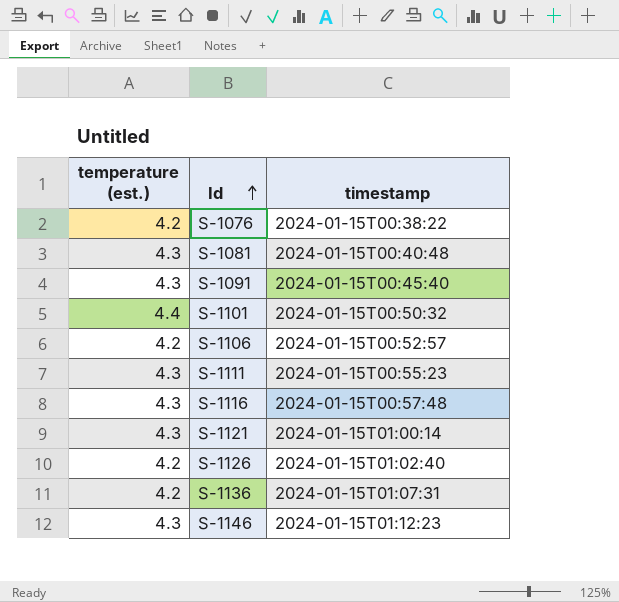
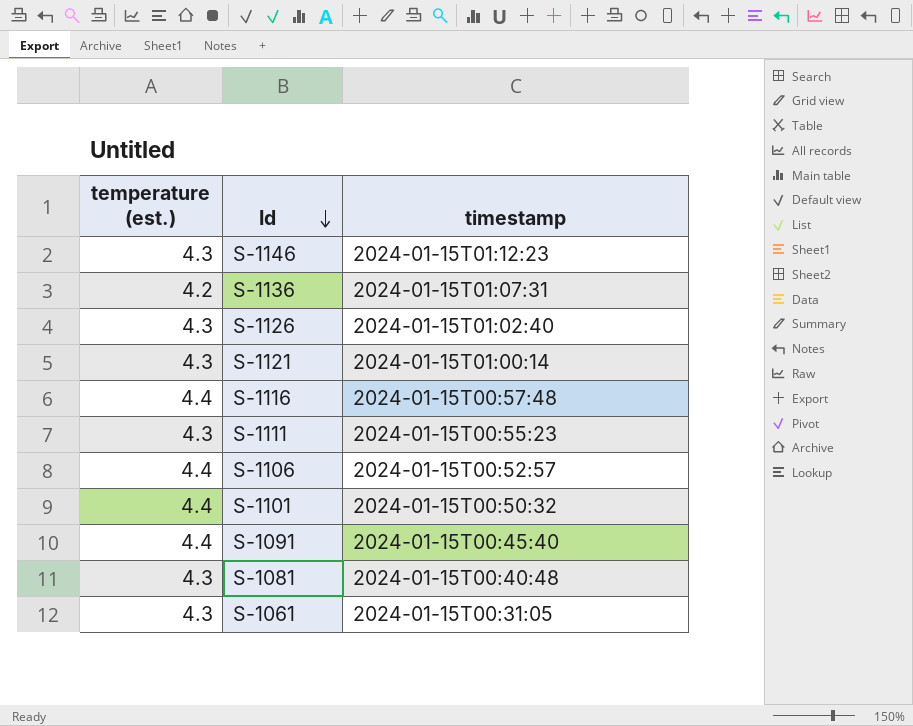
row order: Id ascending -> Id descending
row S-1076: 4.2 | 2024-01-15T00:38:22 -> none
S-1126 | temperature (est.): 4.2 -> 4.3
S-1116 | temperature (est.): 4.3 -> 4.4
S-1106 | temperature (est.): 4.2 -> 4.4
S-1091 | temperature (est.): 4.3 -> 4.4
row S-1061: none -> 4.3 | 2024-01-15T00:31:05

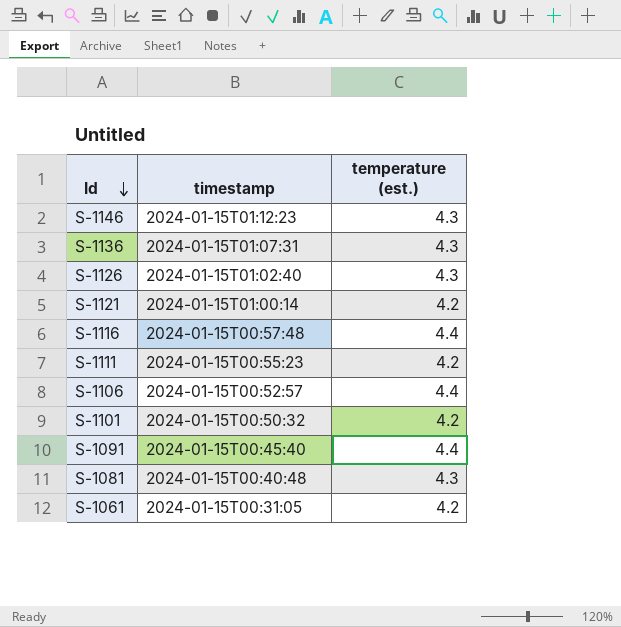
column temperature (est.) | position: 1 -> 3
S-1136 | temperature (est.): 4.2 -> 4.3
S-1121 | temperature (est.): 4.3 -> 4.2
S-1111 | temperature (est.): 4.3 -> 4.2
S-1101 | temperature (est.): 4.4 -> 4.2
S-1061 | temperature (est.): 4.3 -> 4.2

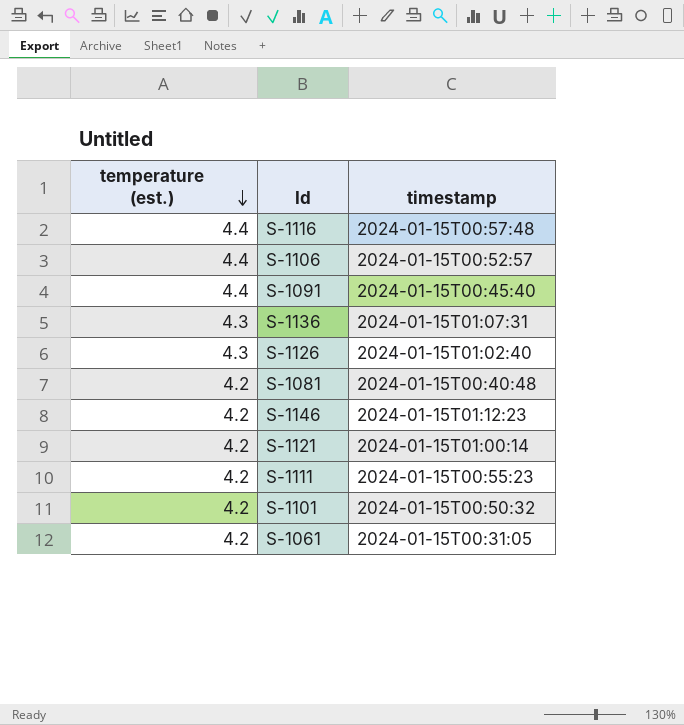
row order: Id descending -> temperature (est.) descending
column temperature (est.) | position: 3 -> 1
S-1081 | temperature (est.): 4.3 -> 4.2
S-1146 | temperature (est.): 4.3 -> 4.2

